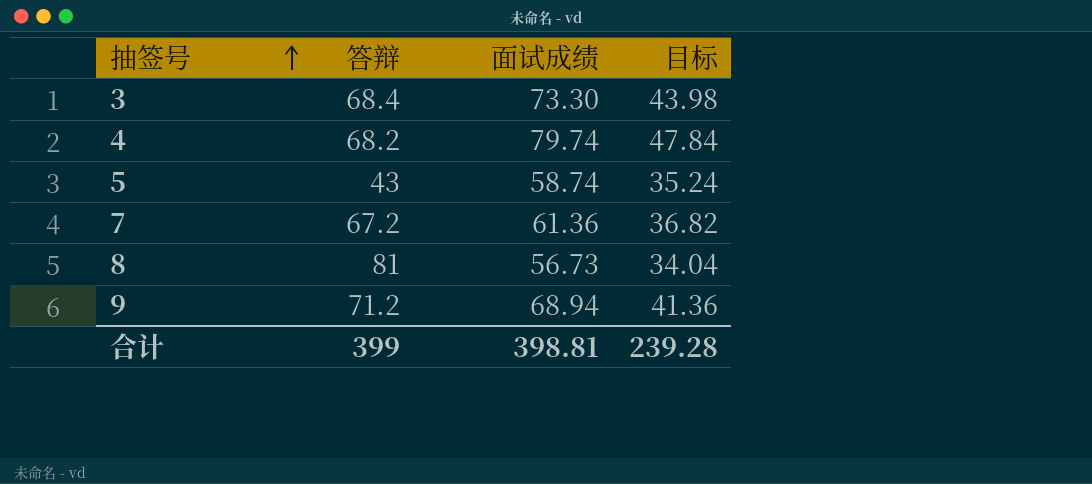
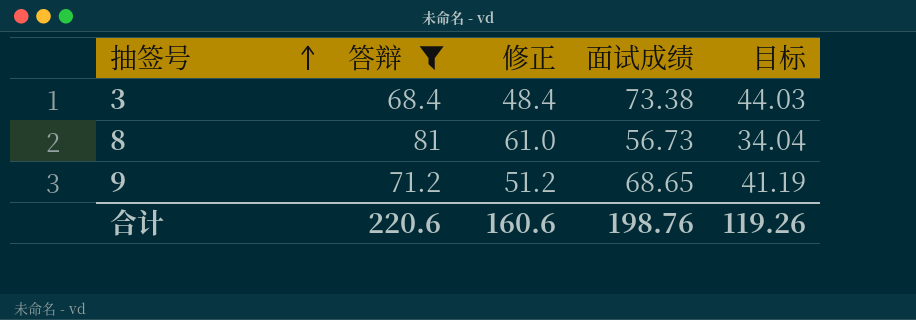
filter: none -> 答辩 >= 68.4
column 修正 | formula: none -> [答辩] - 20
3 | 面试成绩: 73.30 -> 73.38
3 | 目标: 43.98 -> 44.03
9 | 面试成绩: 68.94 -> 68.65
9 | 目标: 41.36 -> 41.19
合计 | 答辩: 399 -> 220.6
合计 | 面试成绩: 398.81 -> 198.76
合计 | 目标: 239.28 -> 119.26

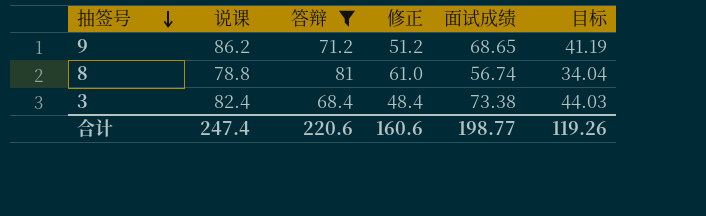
row order: 抽签号 ascending -> 抽签号 descending
column 说课 | position: none -> 2
8 | 面试成绩: 56.73 -> 56.74
合计 | 面试成绩: 198.76 -> 198.77

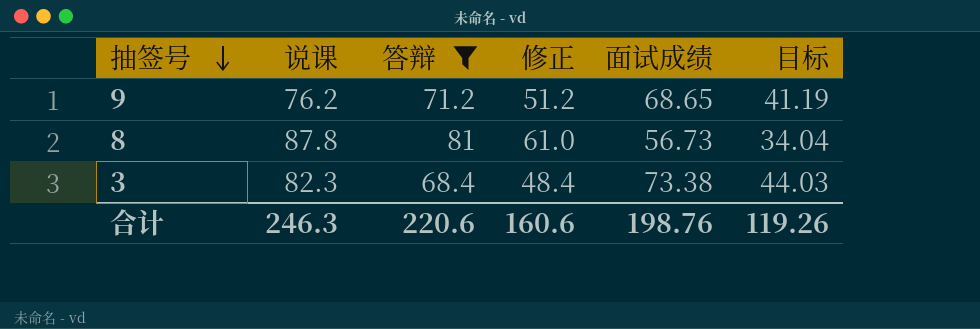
9 | 说课: 86.2 -> 76.2
8 | 说课: 78.8 -> 87.8
8 | 面试成绩: 56.74 -> 56.73
3 | 说课: 82.4 -> 82.3
合计 | 说课: 247.4 -> 246.3
合计 | 面试成绩: 198.77 -> 198.76

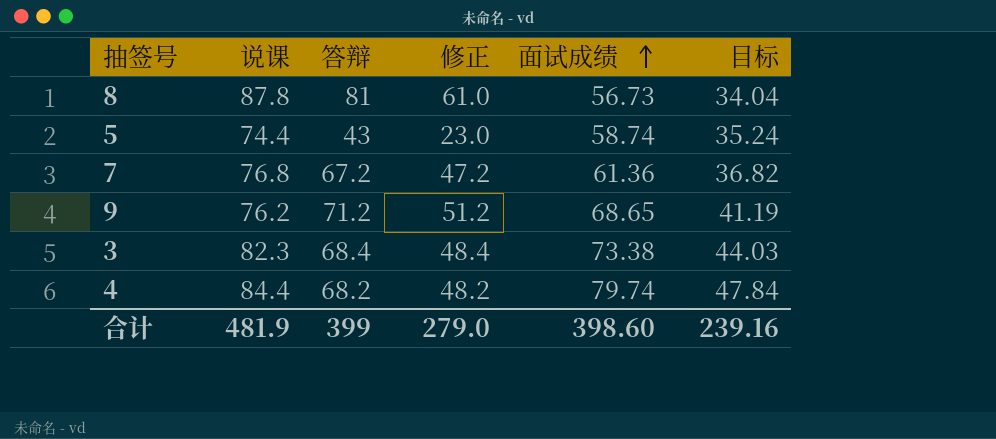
filter: 答辩 >= 68.4 -> none
row order: 抽签号 descending -> 面试成绩 ascending
合计 | 说课: 246.3 -> 481.9
合计 | 答辩: 220.6 -> 399
合计 | 修正: 160.6 -> 279.0
合计 | 面试成绩: 198.76 -> 398.60
合计 | 目标: 119.26 -> 239.16

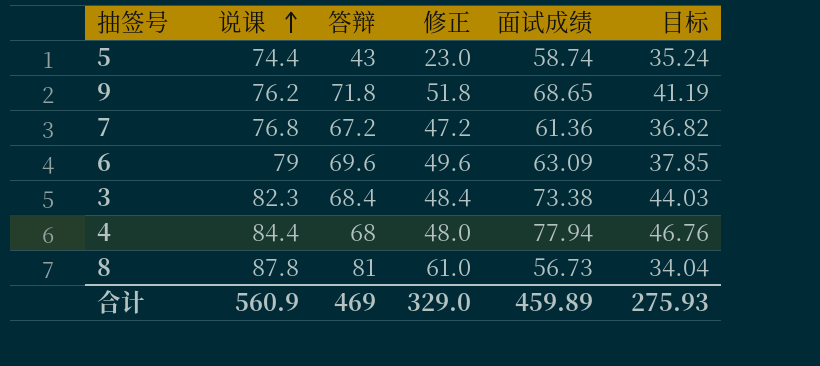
row order: 面试成绩 ascending -> 说课 ascending
9 | 答辩: 71.2 -> 71.8
9 | 修正: 51.2 -> 51.8
row 6: none -> 79 | 69.6 | 49.6 | 63.09 | 37.85
4 | 答辩: 68.2 -> 68
4 | 修正: 48.2 -> 48.0
4 | 面试成绩: 79.74 -> 77.94
4 | 目标: 47.84 -> 46.76
合计 | 说课: 481.9 -> 560.9
合计 | 答辩: 399 -> 469
合计 | 修正: 279.0 -> 329.0
合计 | 面试成绩: 398.60 -> 459.89
合计 | 目标: 239.16 -> 275.93

